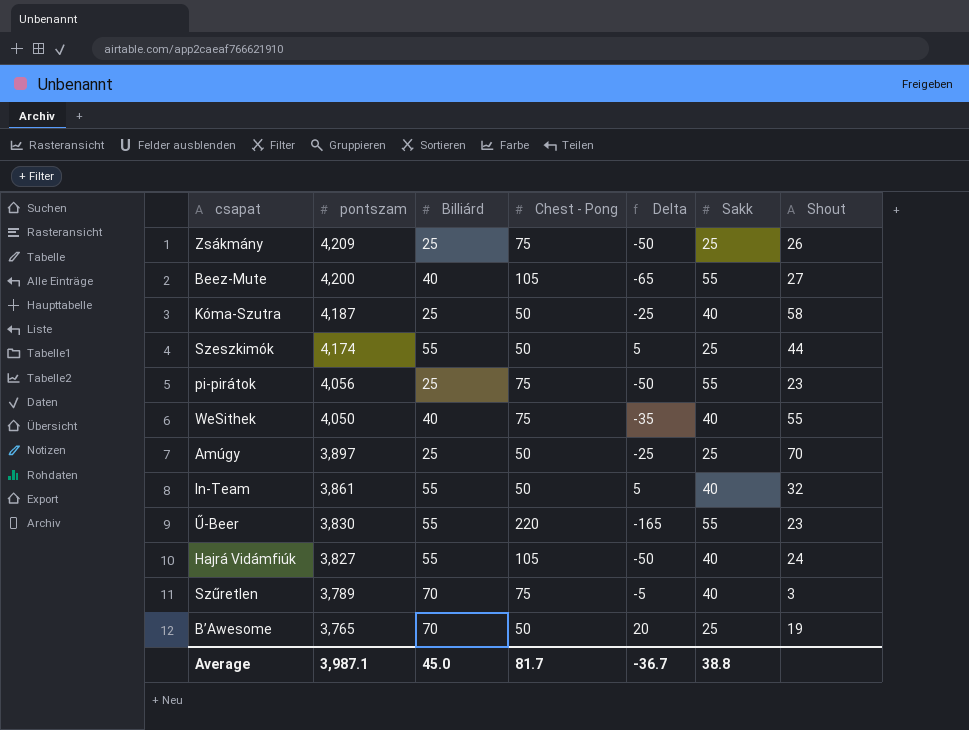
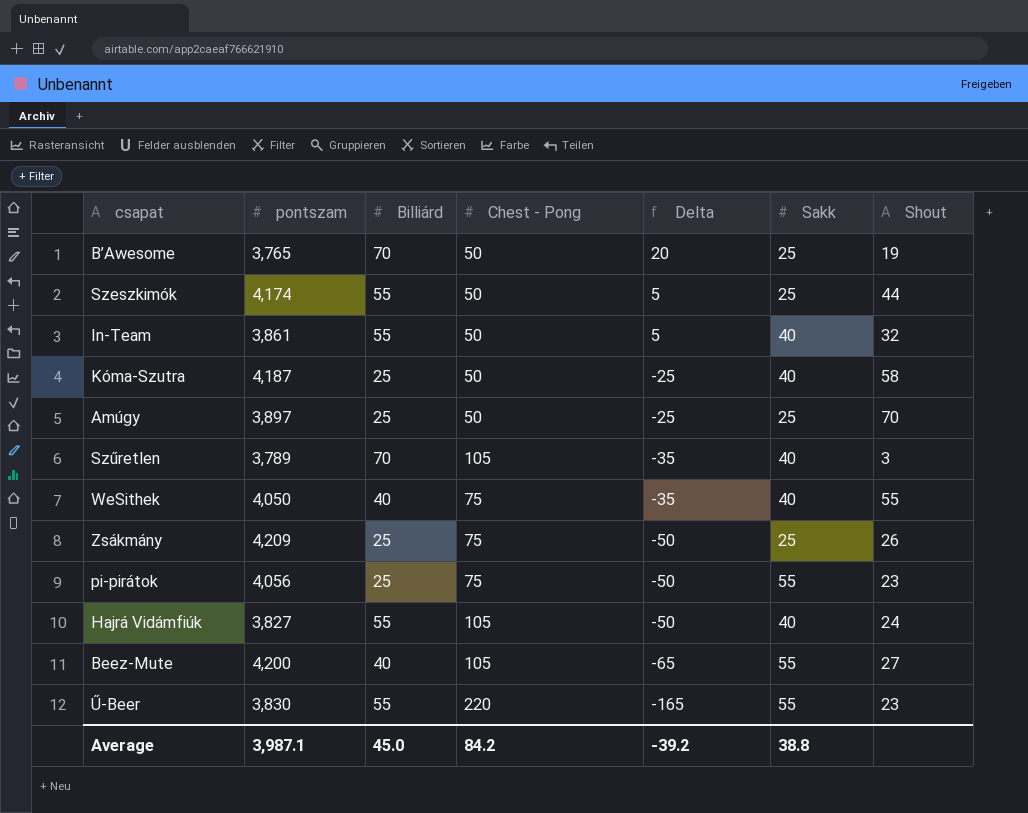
row order: pontszam descending -> Delta descending
Szűretlen | Chest - Pong: 75 -> 105
Szűretlen | Delta: -5 -> -35
Average | Chest - Pong: 81.7 -> 84.2
Average | Delta: -36.7 -> -39.2

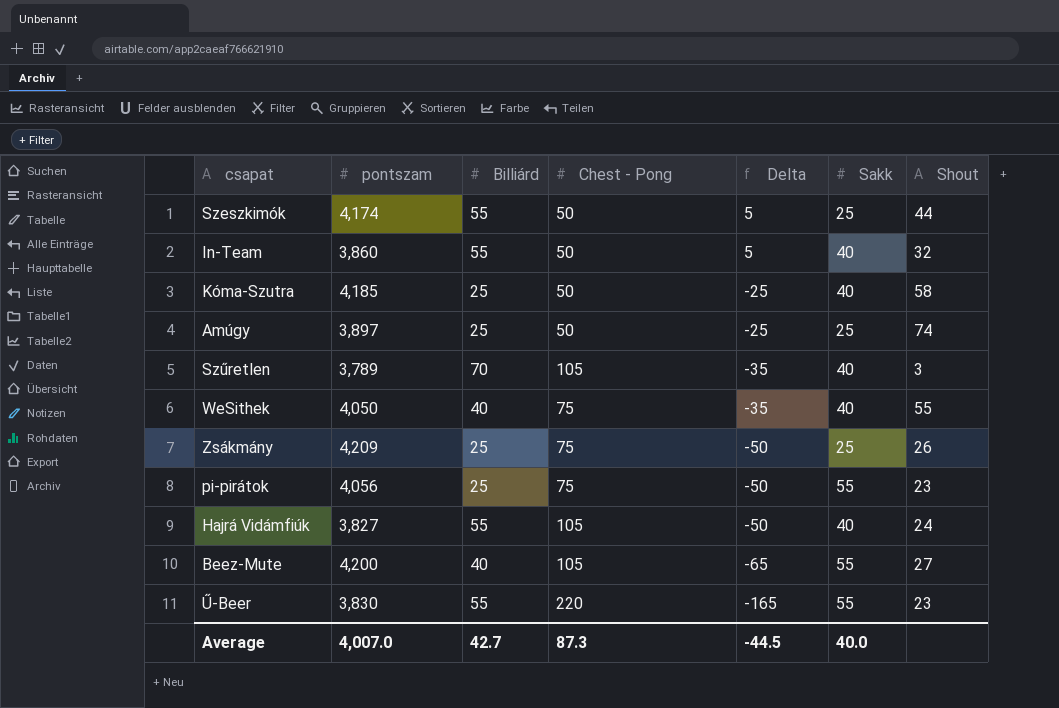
row B’Awesome: 3,765 | 70 | 50 | 20 | 25 | 19 -> none
In-Team | pontszam: 3,861 -> 3,860
Kóma-Szutra | pontszam: 4,187 -> 4,185
Amúgy | Shout: 70 -> 74
Average | pontszam: 3,987.1 -> 4,007.0
Average | Billiárd: 45.0 -> 42.7
Average | Chest - Pong: 84.2 -> 87.3
Average | Delta: -39.2 -> -44.5
Average | Sakk: 38.8 -> 40.0

